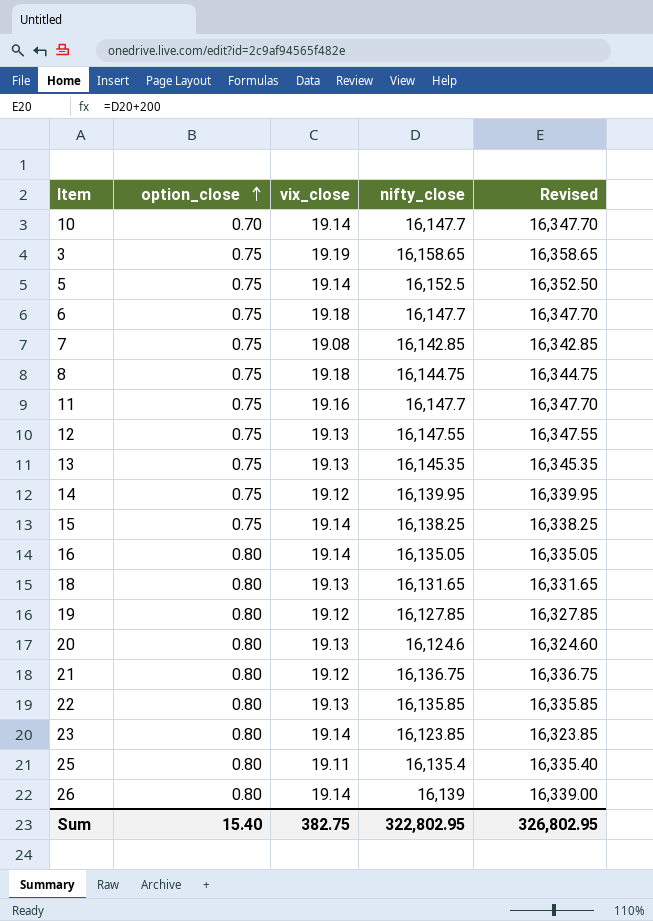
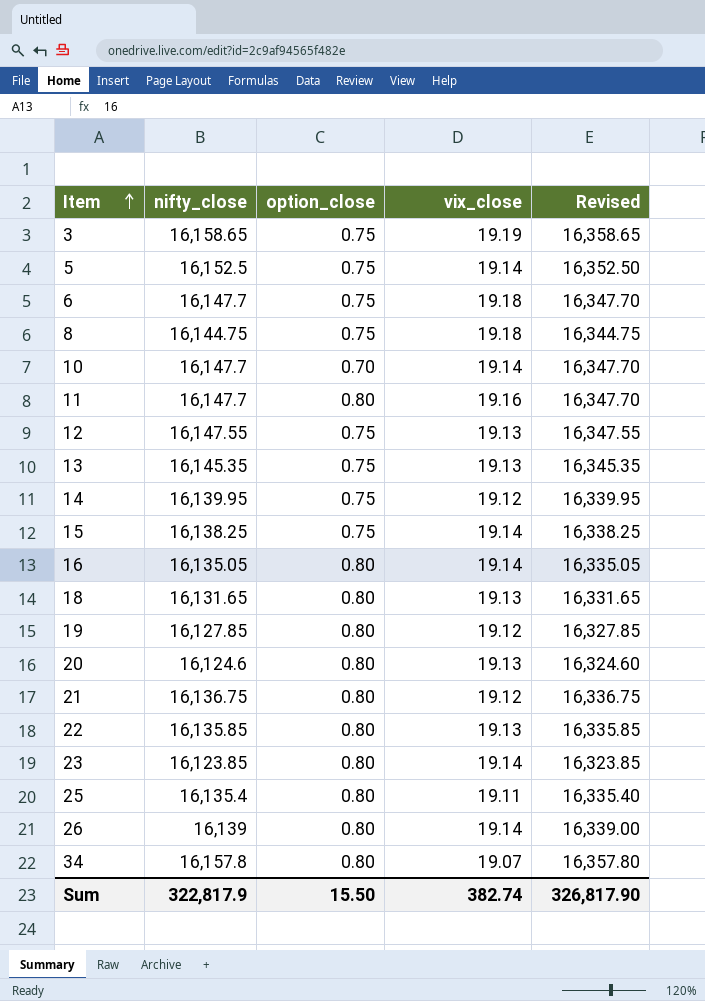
row order: option_close ascending -> Item ascending
column nifty_close | position: 4 -> 2
row 7: 0.75 | 19.08 | 16,142.85 | 16,342.85 -> none
11 | option_close: 0.75 -> 0.80
row 34: none -> 16,157.8 | 0.80 | 19.07 | 16,357.80
Sum | nifty_close: 322,802.95 -> 322,817.9
Sum | option_close: 15.40 -> 15.50
Sum | vix_close: 382.75 -> 382.74
Sum | Revised: 326,802.95 -> 326,817.90

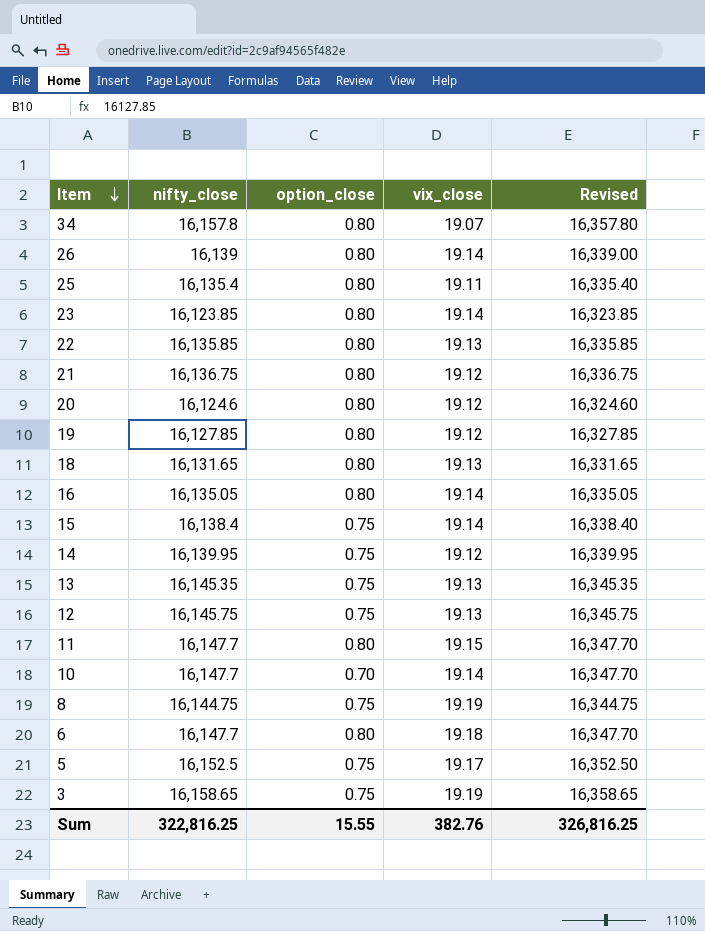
row order: Item ascending -> Item descending
20 | vix_close: 19.13 -> 19.12
15 | nifty_close: 16,138.25 -> 16,138.4
15 | Revised: 16,338.25 -> 16,338.40
12 | nifty_close: 16,147.55 -> 16,145.75
12 | Revised: 16,347.55 -> 16,345.75
11 | vix_close: 19.16 -> 19.15
8 | vix_close: 19.18 -> 19.19
6 | option_close: 0.75 -> 0.80
5 | vix_close: 19.14 -> 19.17
Sum | nifty_close: 322,817.9 -> 322,816.25
Sum | option_close: 15.50 -> 15.55
Sum | vix_close: 382.74 -> 382.76
Sum | Revised: 326,817.90 -> 326,816.25

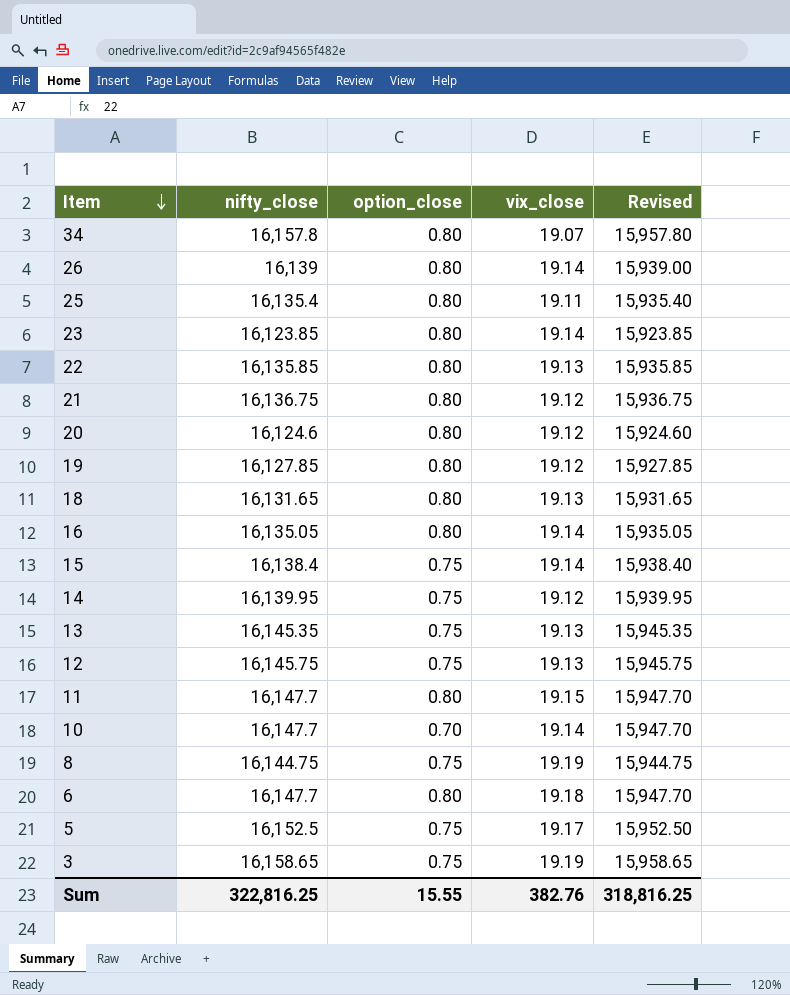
column Revised | formula: [nifty_close] + 200 -> [nifty_close] - 200
Sum | Revised: 326,816.25 -> 318,816.25

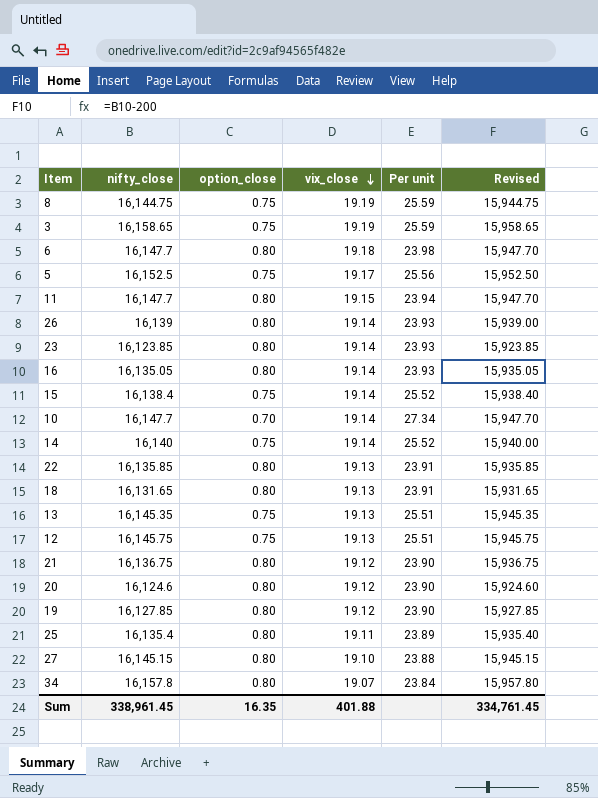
row order: Item descending -> vix_close descending
column Per unit | formula: none -> [vix_close] / [option_close]
14 | nifty_close: 16,139.95 -> 16,140
14 | vix_close: 19.12 -> 19.14
14 | Revised: 15,939.95 -> 15,940.00
row 27: none -> 16,145.15 | 0.80 | 19.10 | 23.88 | 15,945.15
Sum | nifty_close: 322,816.25 -> 338,961.45
Sum | option_close: 15.55 -> 16.35
Sum | vix_close: 382.76 -> 401.88
Sum | Revised: 318,816.25 -> 334,761.45

